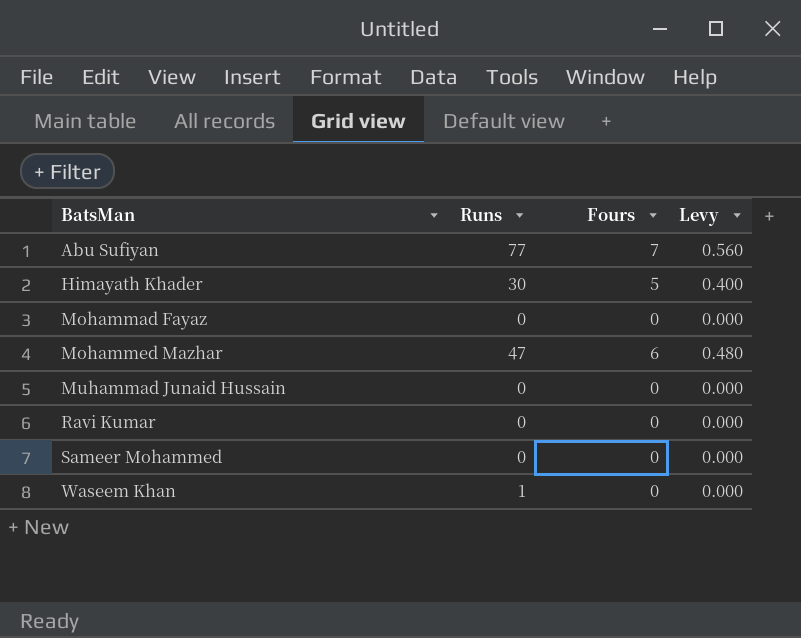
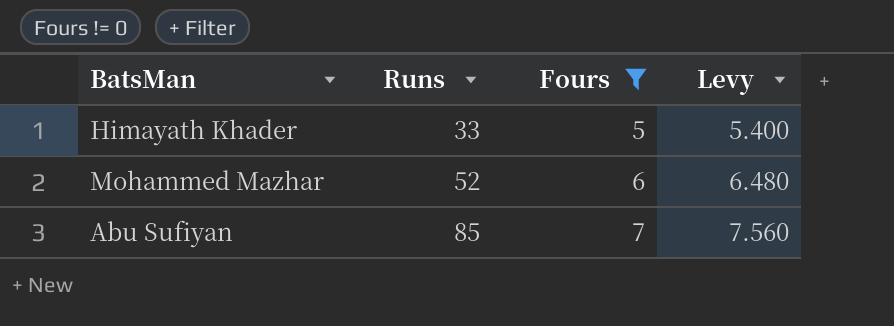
filter: none -> Fours != 0
row order: BatsMan ascending -> Runs ascending
column Levy | formula: [Fours] * 0.08 -> [Fours] * 1.08
Himayath Khader | Runs: 30 -> 33
Mohammed Mazhar | Runs: 47 -> 52
Abu Sufiyan | Runs: 77 -> 85

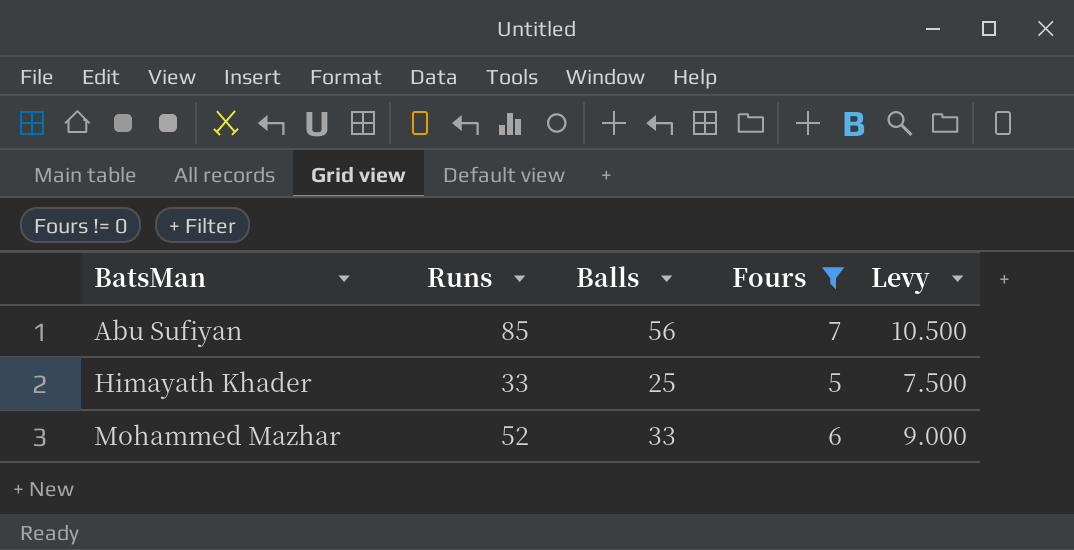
row order: Runs ascending -> BatsMan ascending
column Balls | position: none -> 3
column Levy | formula: [Fours] * 1.08 -> [Fours] * 1.5

